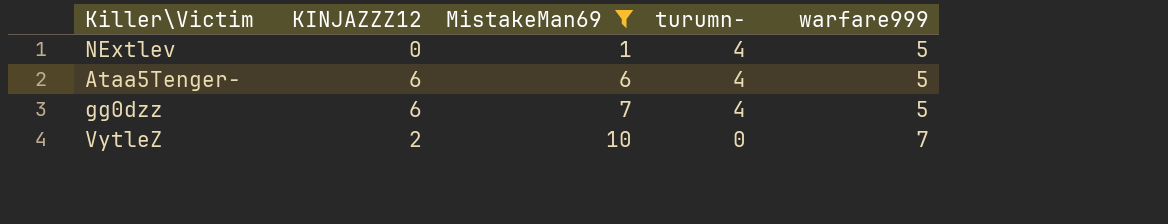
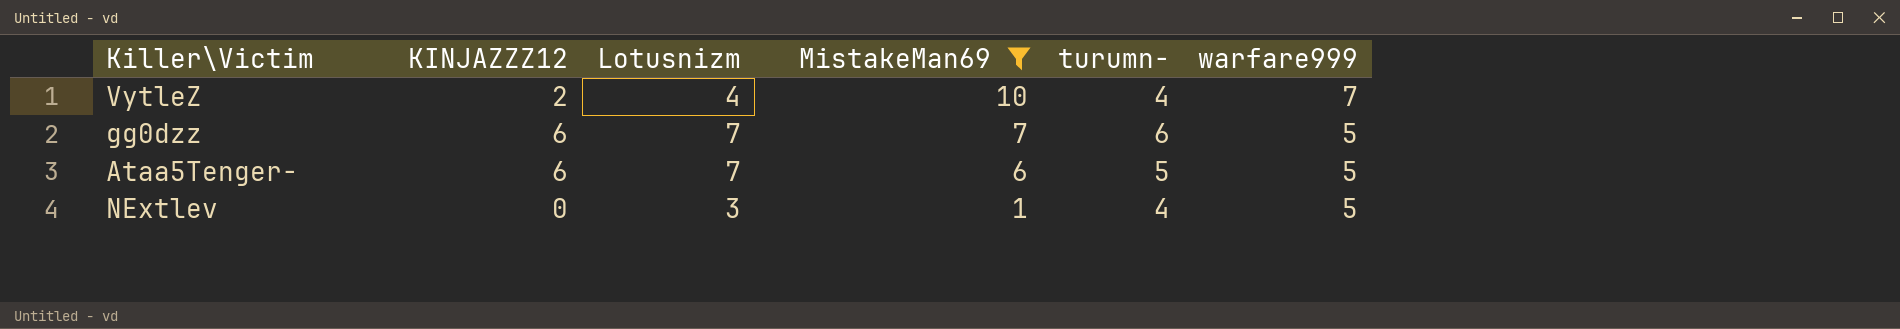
row order: MistakeMan69 ascending -> MistakeMan69 descending
column Lotusnizm | position: none -> 3
VytleZ | turumn-: 0 -> 4
gg0dzz | turumn-: 4 -> 6
Ataa5Tenger- | turumn-: 4 -> 5

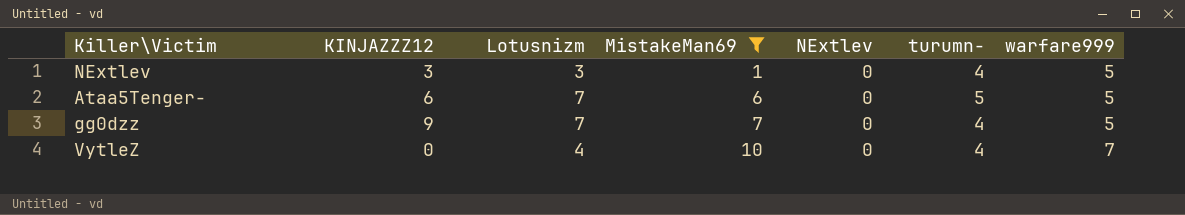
row order: MistakeMan69 descending -> MistakeMan69 ascending
column NExtlev | position: none -> 5
NExtlev | KINJAZZZ12: 0 -> 3
gg0dzz | KINJAZZZ12: 6 -> 9
gg0dzz | turumn-: 6 -> 4
VytleZ | KINJAZZZ12: 2 -> 0

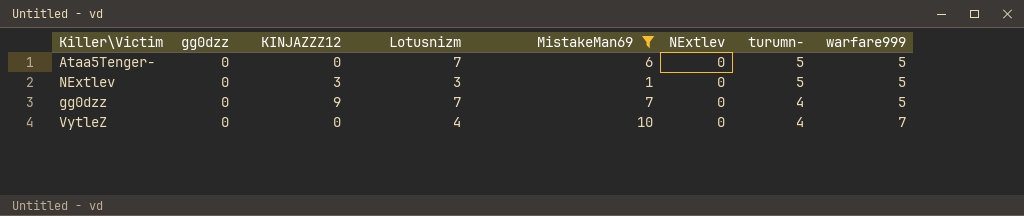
row order: MistakeMan69 ascending -> turumn- descending
column gg0dzz | position: none -> 2
Ataa5Tenger- | KINJAZZZ12: 6 -> 0
NExtlev | turumn-: 4 -> 5

